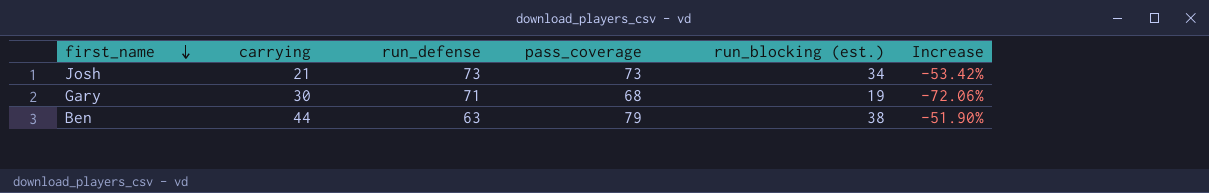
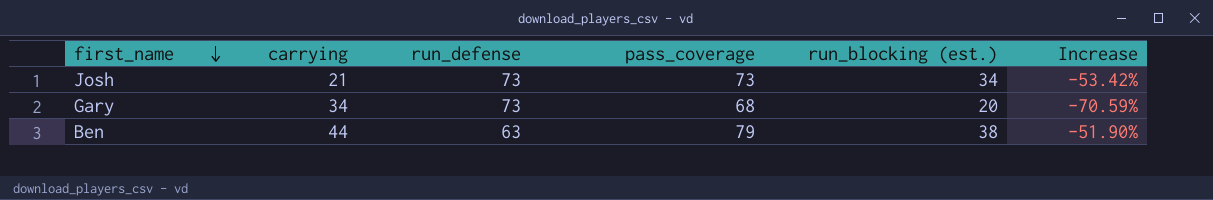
Gary | carrying: 30 -> 34
Gary | run_defense: 71 -> 73
Gary | run_blocking (est.): 19 -> 20
Gary | Increase: -72.06% -> -70.59%

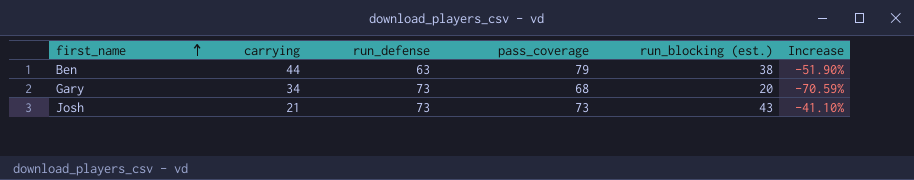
row order: first_name descending -> first_name ascending
Josh | run_blocking (est.): 34 -> 43
Josh | Increase: -53.42% -> -41.10%

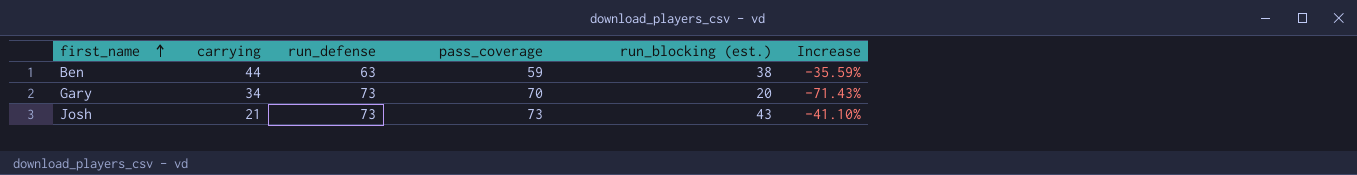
Ben | pass_coverage: 79 -> 59
Ben | Increase: -51.90% -> -35.59%
Gary | pass_coverage: 68 -> 70
Gary | Increase: -70.59% -> -71.43%

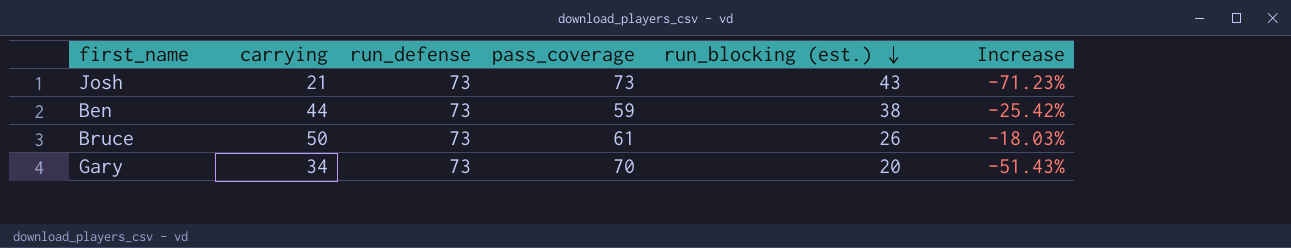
row order: first_name ascending -> run_blocking (est.) descending
column Increase | formula: ([run_blocking (est.)] - [pass_coverage]) / [pass_coverage] -> ([carrying] - [pass_coverage]) / [pass_coverage]
Ben | run_defense: 63 -> 73
row Bruce: none -> 50 | 73 | 61 | 26 | -18.03%

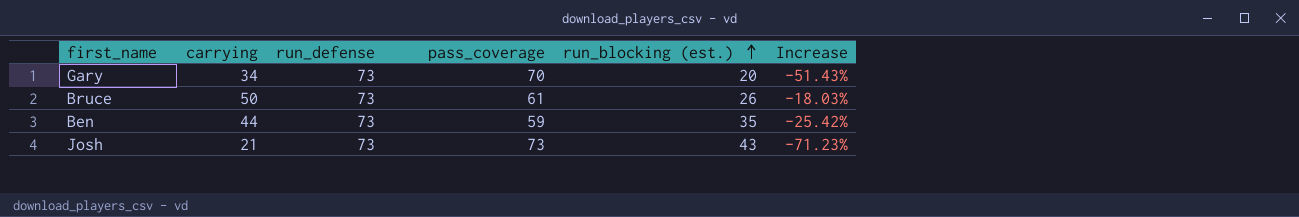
row order: run_blocking (est.) descending -> run_blocking (est.) ascending
Ben | run_blocking (est.): 38 -> 35

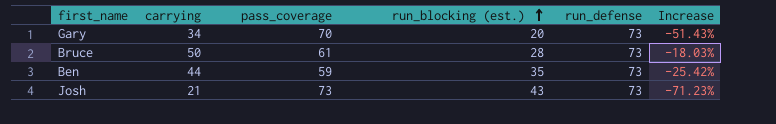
column run_defense | position: 3 -> 5
Bruce | run_blocking (est.): 26 -> 28

